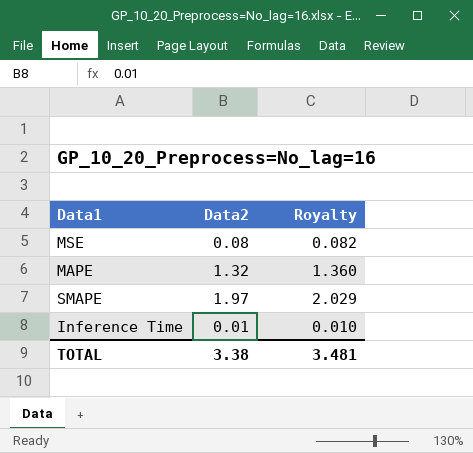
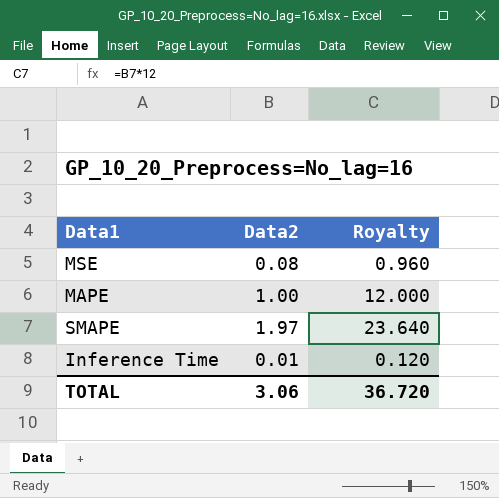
column Royalty | formula: [Data2] * 1.03 -> [Data2] * 12
MAPE | Data2: 1.32 -> 1.00
TOTAL | Data2: 3.38 -> 3.06
TOTAL | Royalty: 3.481 -> 36.720

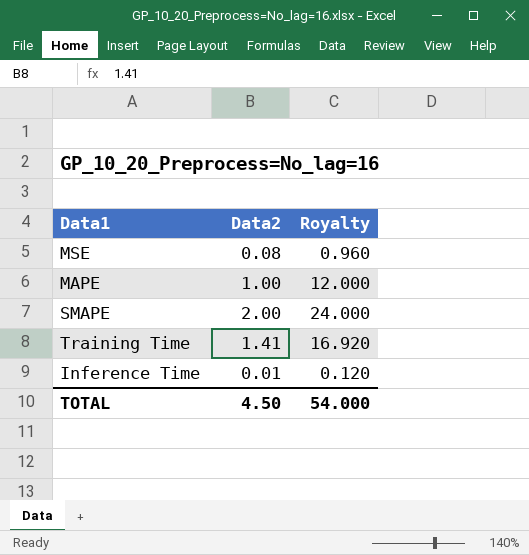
SMAPE | Data2: 1.97 -> 2.00
SMAPE | Royalty: 23.640 -> 24.000
row Training Time: none -> 1.41 | 16.920
TOTAL | Data2: 3.06 -> 4.50
TOTAL | Royalty: 36.720 -> 54.000

